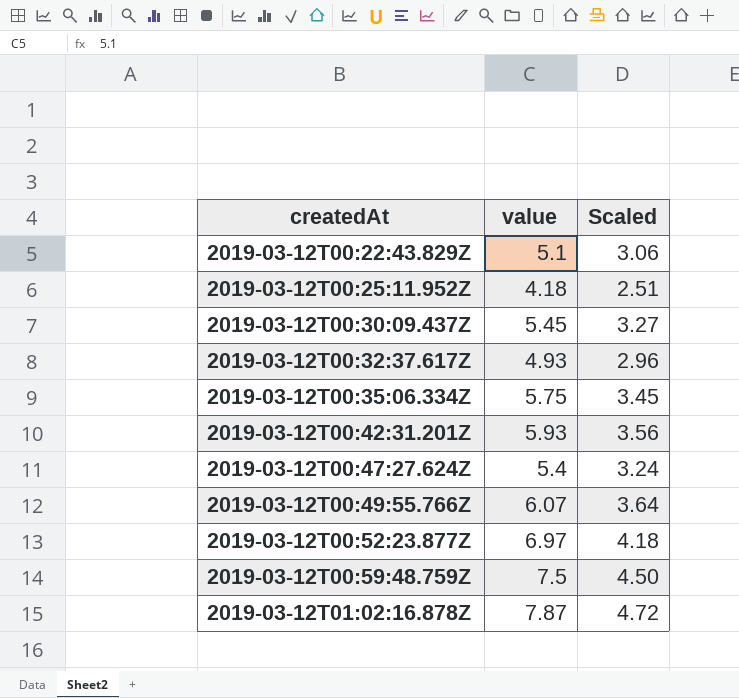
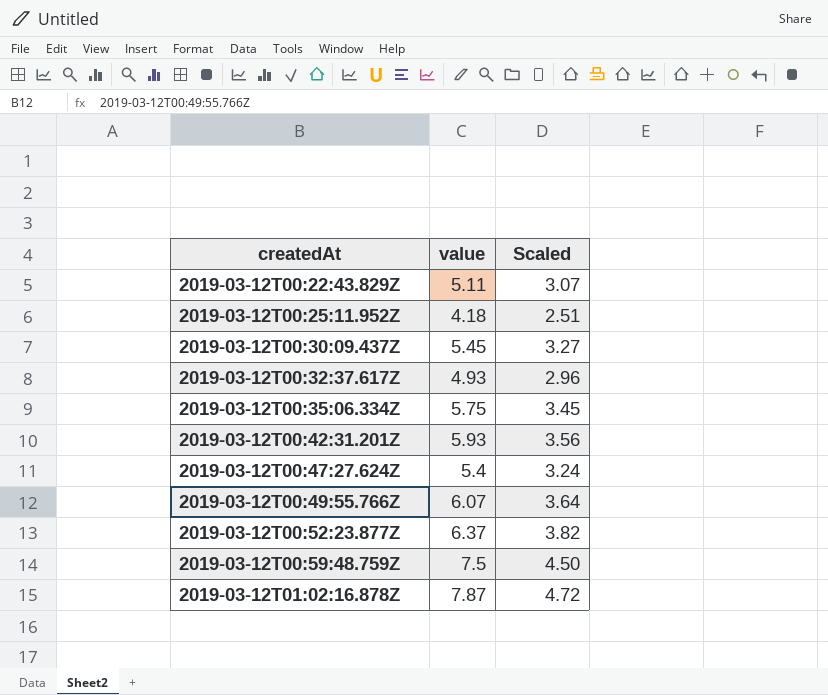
2019-03-12T00:22:43.829Z | value: 5.1 -> 5.11
2019-03-12T00:22:43.829Z | Scaled: 3.06 -> 3.07
2019-03-12T00:52:23.877Z | value: 6.97 -> 6.37
2019-03-12T00:52:23.877Z | Scaled: 4.18 -> 3.82

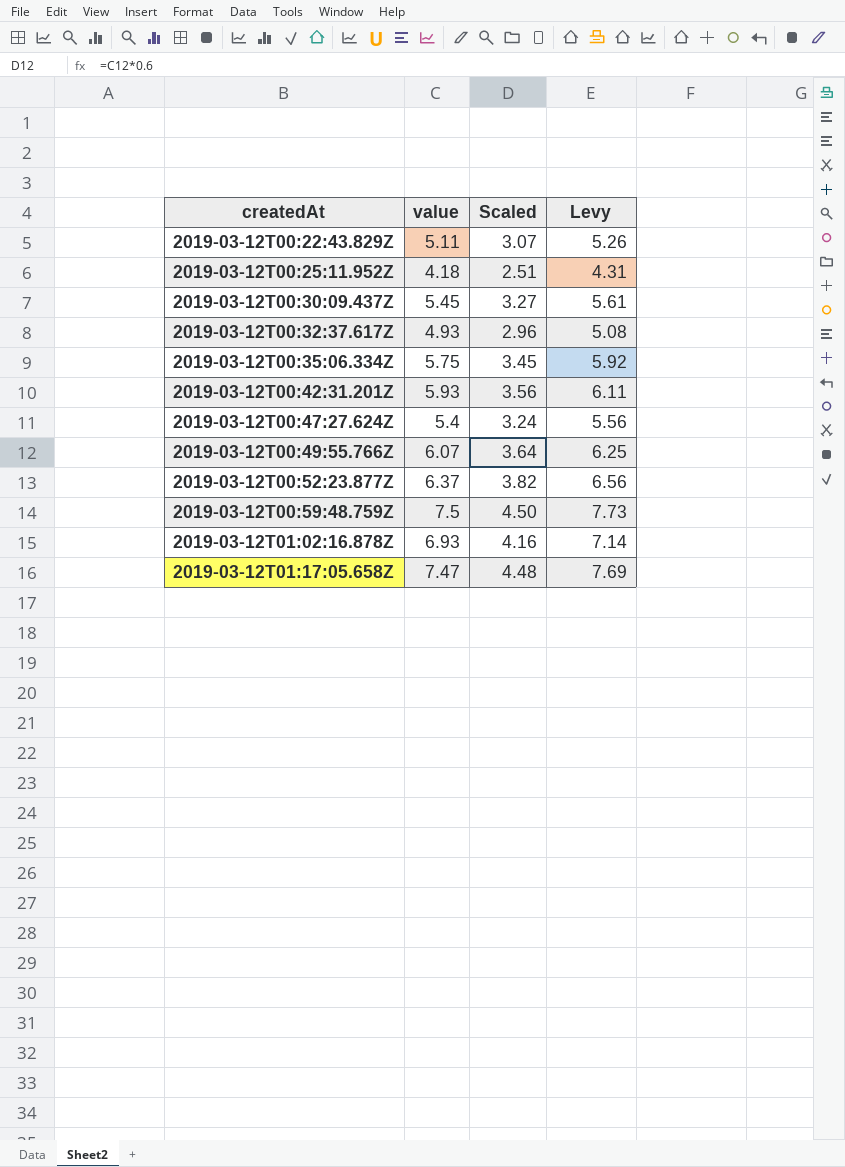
column Levy | formula: none -> [value] * 1.03
2019-03-12T01:02:16.878Z | value: 7.87 -> 6.93
2019-03-12T01:02:16.878Z | Scaled: 4.72 -> 4.16
row 2019-03-12T01:17:05.658Z: none -> 7.47 | 4.48 | 7.69

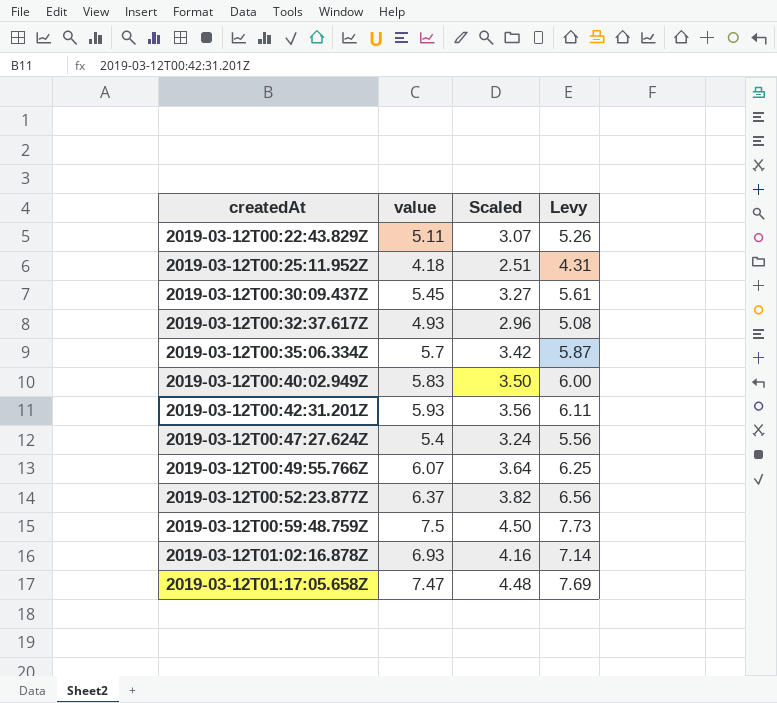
2019-03-12T00:35:06.334Z | value: 5.75 -> 5.7
2019-03-12T00:35:06.334Z | Scaled: 3.45 -> 3.42
2019-03-12T00:35:06.334Z | Levy: 5.92 -> 5.87
row 2019-03-12T00:40:02.949Z: none -> 5.83 | 3.50 | 6.00

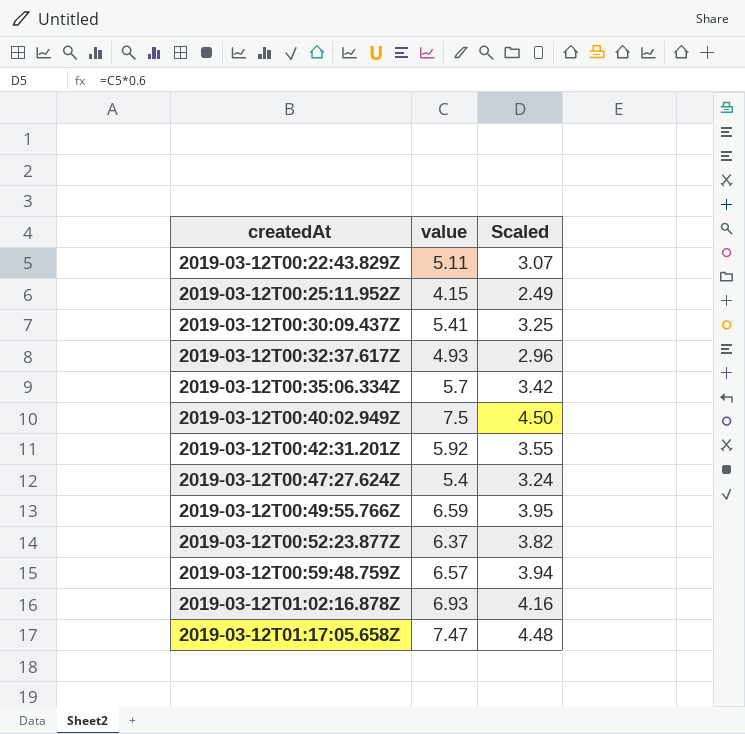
column Levy | formula: [value] * 1.03 -> none
2019-03-12T00:25:11.952Z | value: 4.18 -> 4.15
2019-03-12T00:25:11.952Z | Scaled: 2.51 -> 2.49
2019-03-12T00:30:09.437Z | value: 5.45 -> 5.41
2019-03-12T00:30:09.437Z | Scaled: 3.27 -> 3.25
2019-03-12T00:40:02.949Z | value: 5.83 -> 7.5
2019-03-12T00:40:02.949Z | Scaled: 3.50 -> 4.50
2019-03-12T00:42:31.201Z | value: 5.93 -> 5.92
2019-03-12T00:42:31.201Z | Scaled: 3.56 -> 3.55
2019-03-12T00:49:55.766Z | value: 6.07 -> 6.59
2019-03-12T00:49:55.766Z | Scaled: 3.64 -> 3.95
2019-03-12T00:59:48.759Z | value: 7.5 -> 6.57
2019-03-12T00:59:48.759Z | Scaled: 4.50 -> 3.94

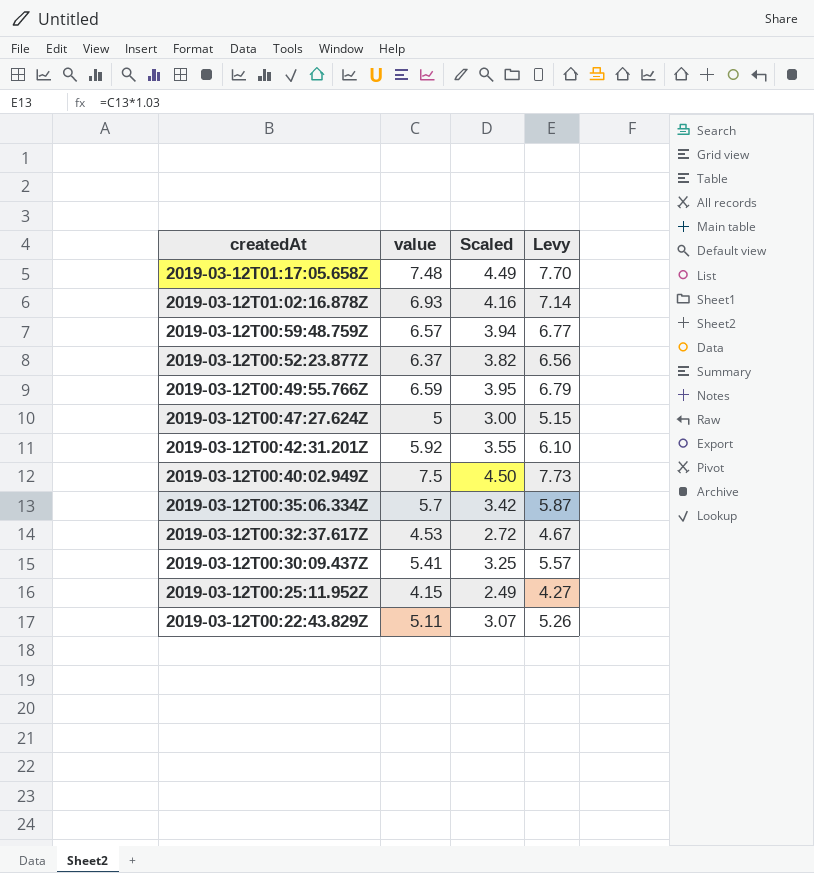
row order: createdAt ascending -> createdAt descending
column Levy | formula: none -> [value] * 1.03
2019-03-12T01:17:05.658Z | value: 7.47 -> 7.48
2019-03-12T01:17:05.658Z | Scaled: 4.48 -> 4.49
2019-03-12T00:47:27.624Z | value: 5.4 -> 5
2019-03-12T00:47:27.624Z | Scaled: 3.24 -> 3.00
2019-03-12T00:32:37.617Z | value: 4.93 -> 4.53
2019-03-12T00:32:37.617Z | Scaled: 2.96 -> 2.72

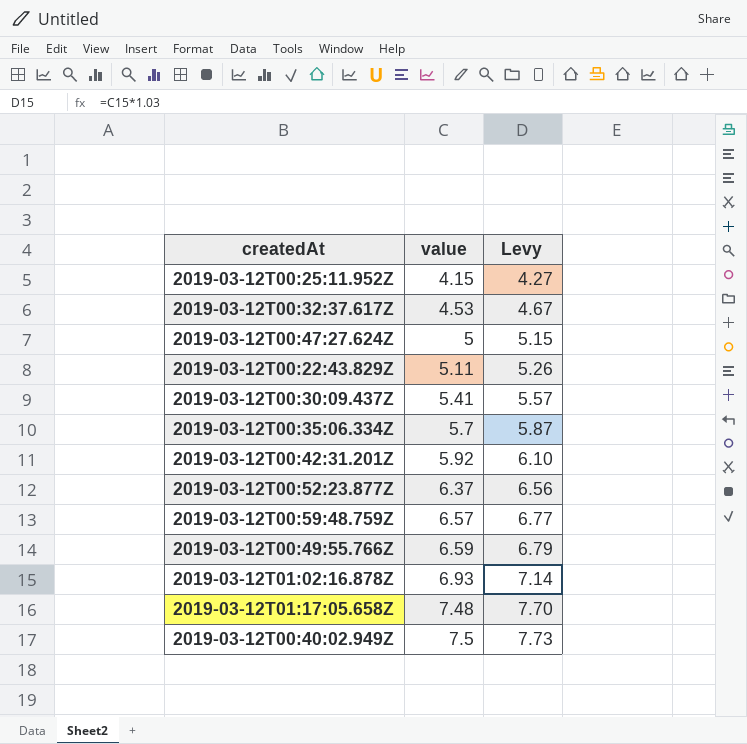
row order: createdAt descending -> value ascending
column Scaled | formula: [value] * 0.6 -> none

